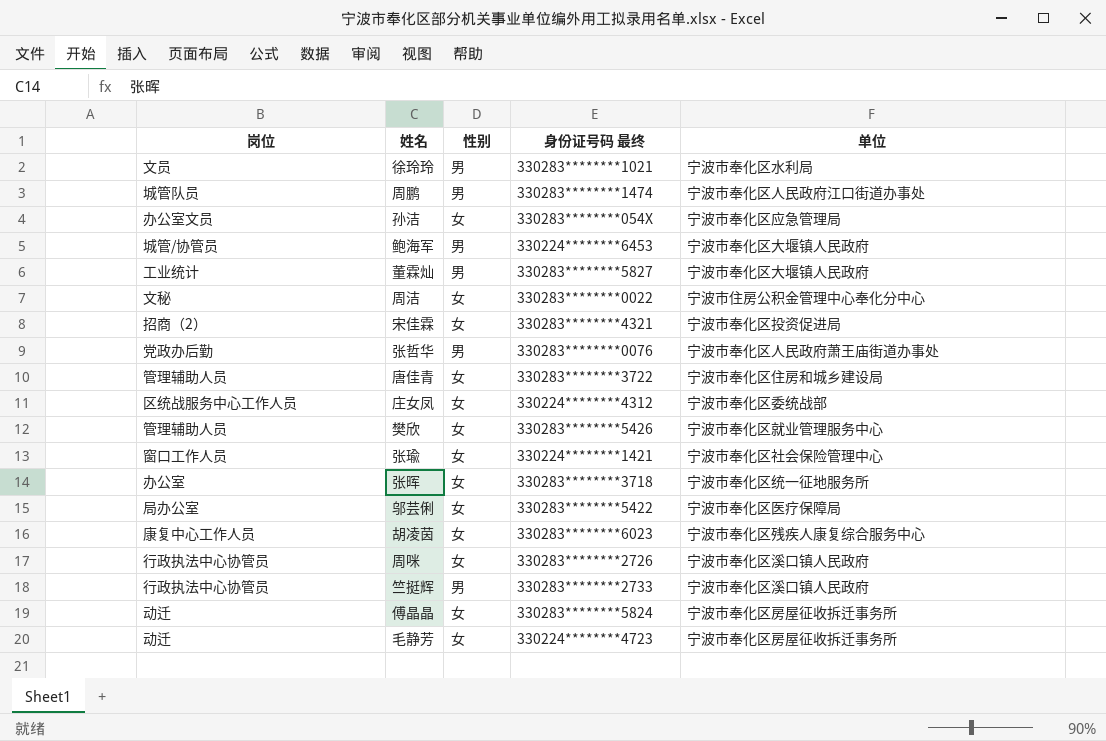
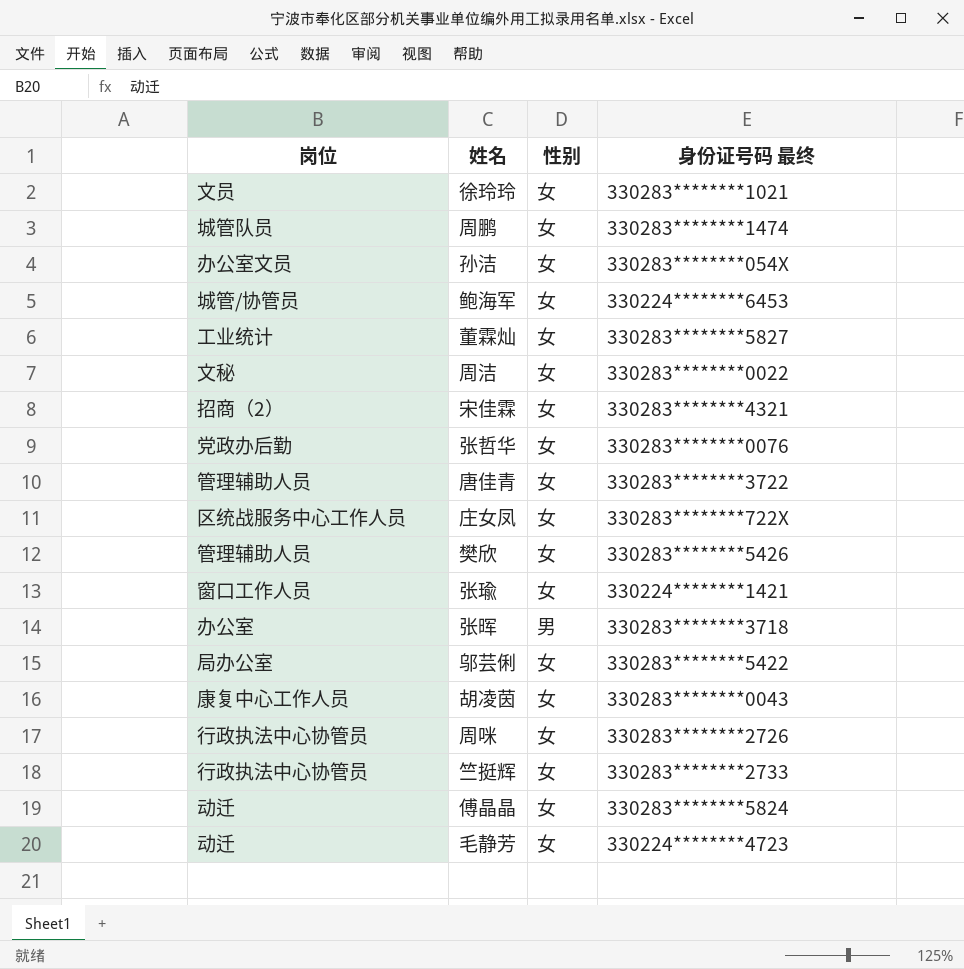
column 单位 | position: 5 -> none
徐玲玲 | 性别: 男 -> 女
周鹏 | 性别: 男 -> 女
鲍海军 | 性别: 男 -> 女
董霖灿 | 性别: 男 -> 女
张哲华 | 性别: 男 -> 女
庄女凤 | 身份证号码 最终: 330224********4312 -> 330283********722X
张晖 | 性别: 女 -> 男
胡凌茵 | 身份证号码 最终: 330283********6023 -> 330283********0043
竺挺辉 | 性别: 男 -> 女

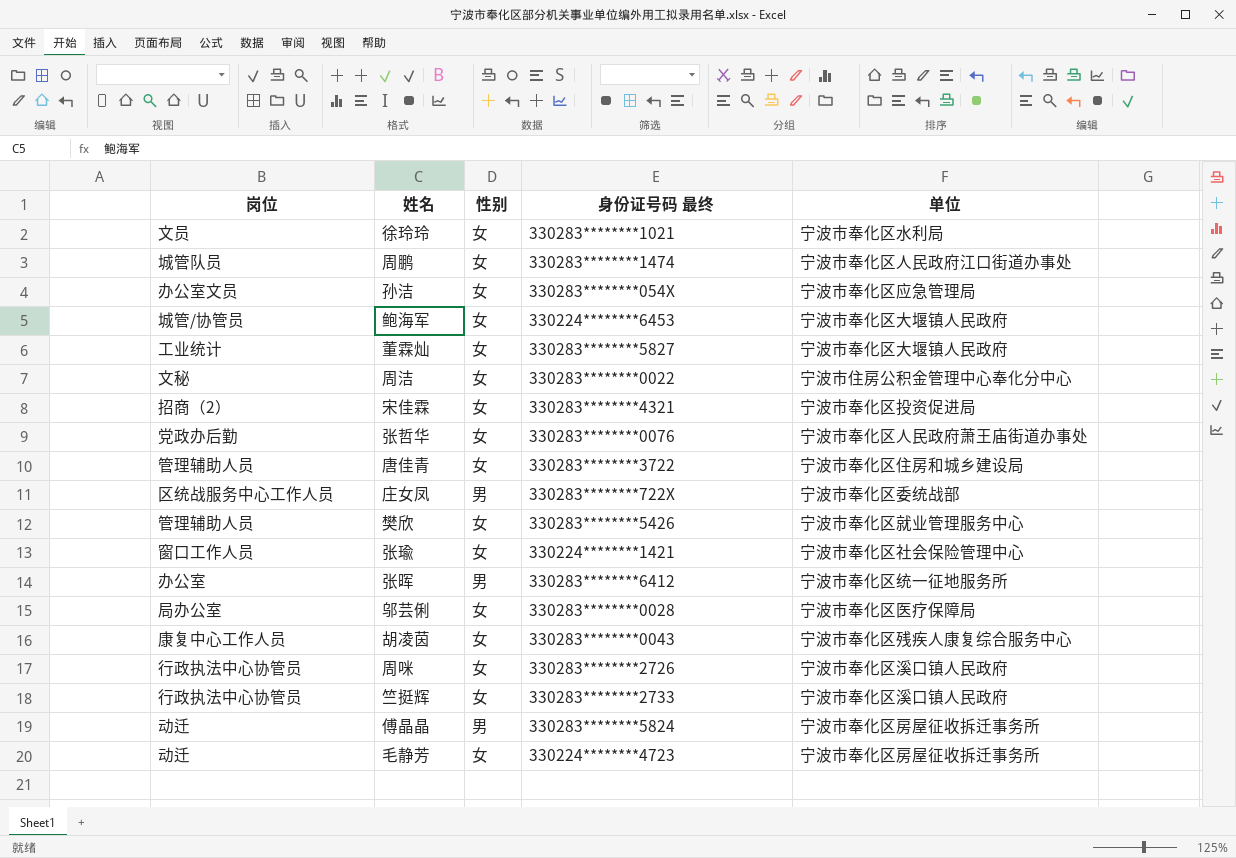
column 单位 | position: none -> 5
庄女凤 | 性别: 女 -> 男
张晖 | 身份证号码 最终: 330283********3718 -> 330283********6412
邬芸俐 | 身份证号码 最终: 330283********5422 -> 330283********0028
傅晶晶 | 性别: 女 -> 男

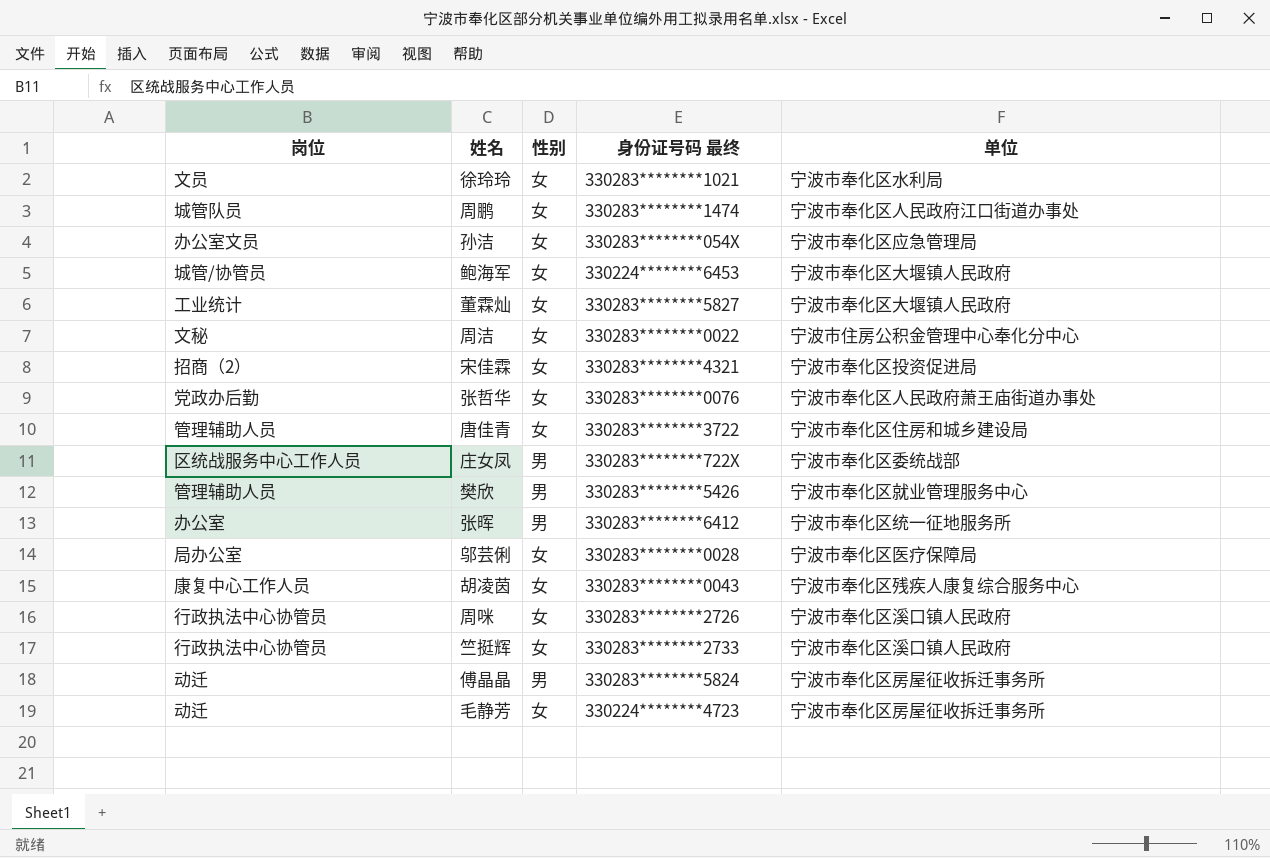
row 张瑜: 窗口工作人员 | 女 | 330224********1421 | 宁波市奉化区社会保险管理中心 -> none
樊欣 | 性别: 女 -> 男

